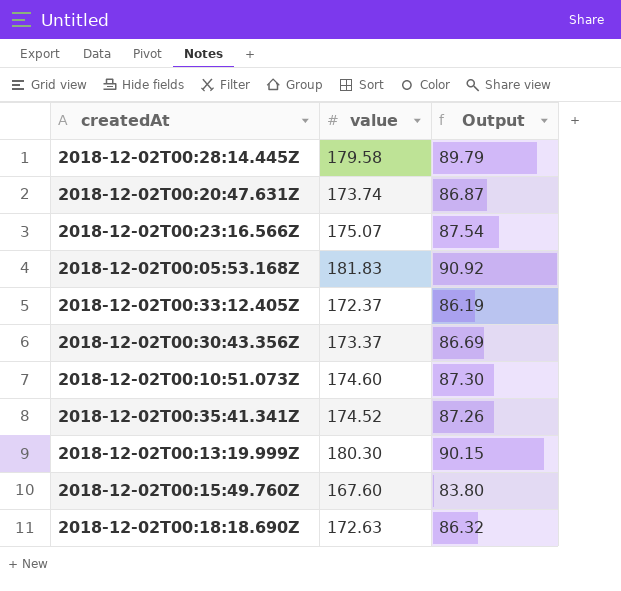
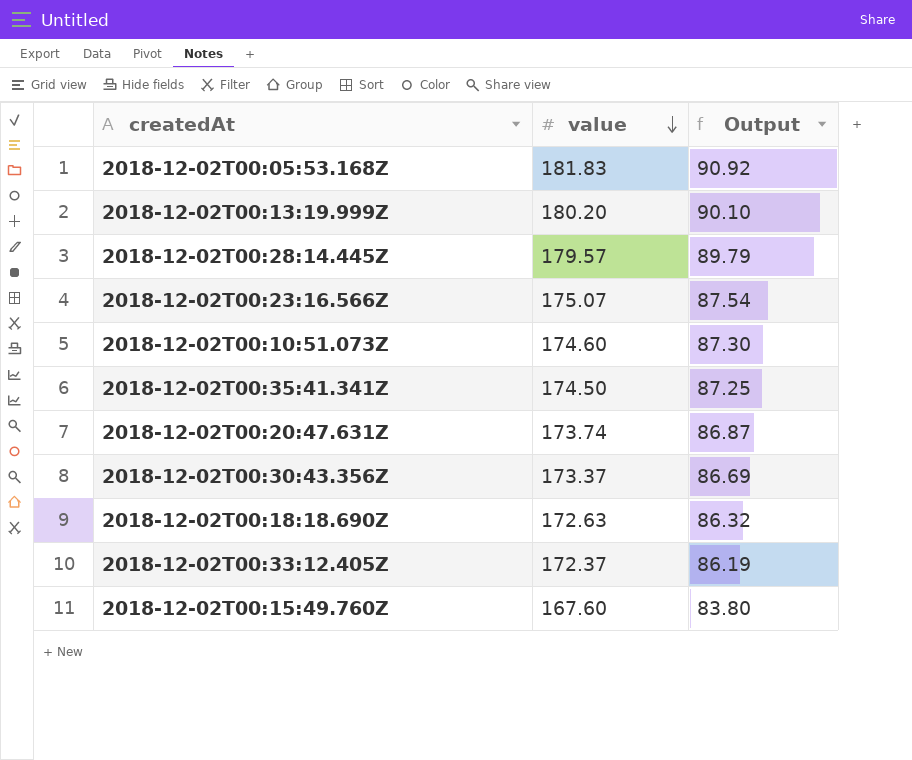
row order: none -> value descending
2018-12-02T00:13:19.999Z | value: 180.30 -> 180.20
2018-12-02T00:13:19.999Z | Output: 90.15 -> 90.10
2018-12-02T00:28:14.445Z | value: 179.58 -> 179.57
2018-12-02T00:35:41.341Z | value: 174.52 -> 174.50
2018-12-02T00:35:41.341Z | Output: 87.26 -> 87.25

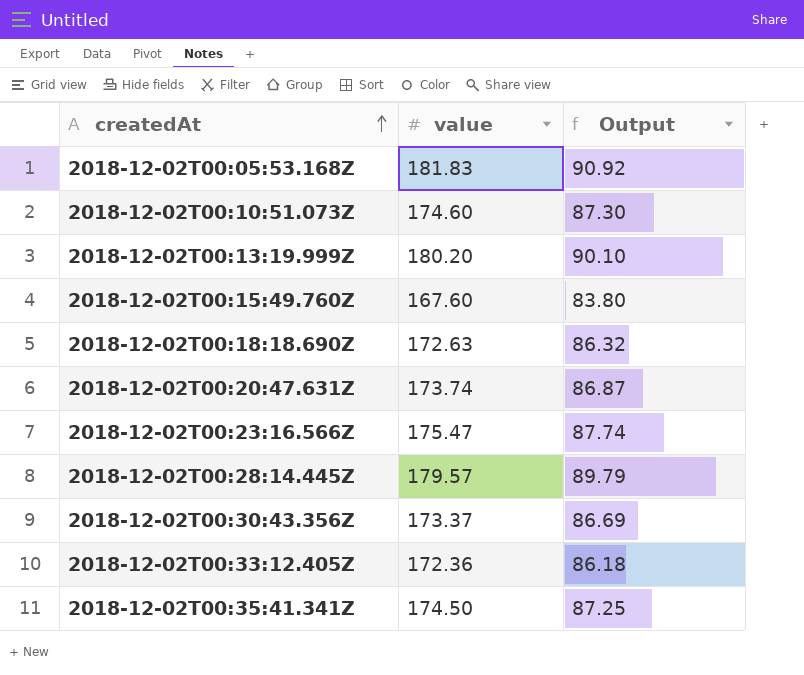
row order: value descending -> createdAt ascending
2018-12-02T00:23:16.566Z | value: 175.07 -> 175.47
2018-12-02T00:23:16.566Z | Output: 87.54 -> 87.74
2018-12-02T00:33:12.405Z | value: 172.37 -> 172.36
2018-12-02T00:33:12.405Z | Output: 86.19 -> 86.18

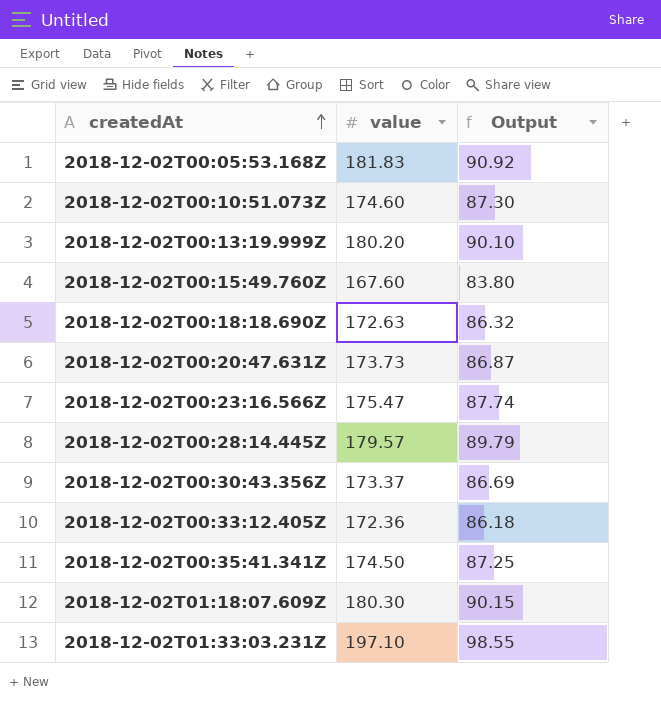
2018-12-02T00:20:47.631Z | value: 173.74 -> 173.73
row 2018-12-02T01:18:07.609Z: none -> 180.30 | 90.15
row 2018-12-02T01:33:03.231Z: none -> 197.10 | 98.55

